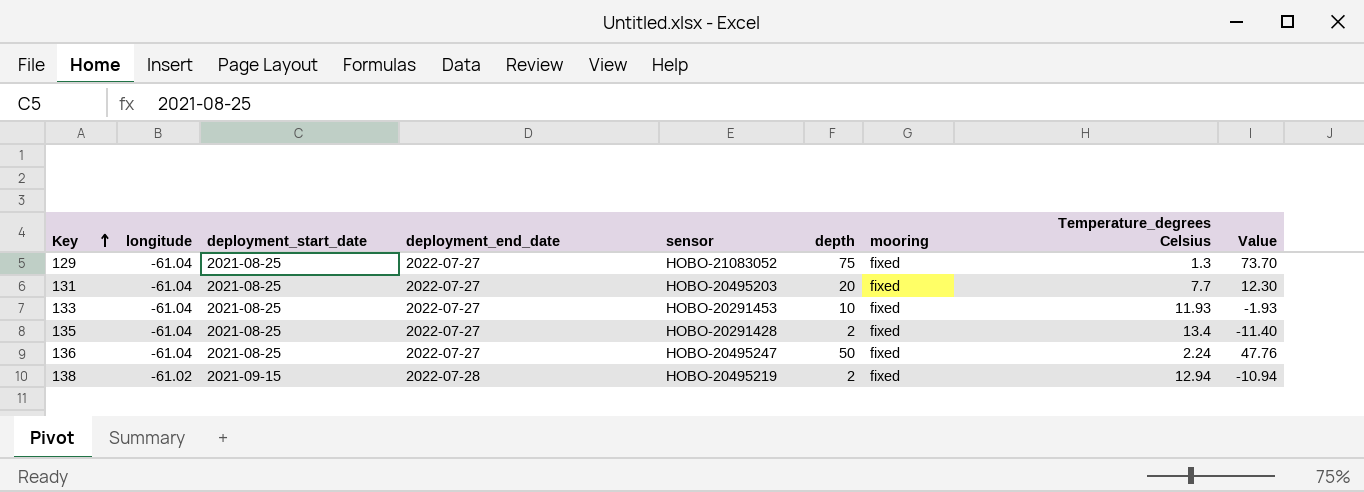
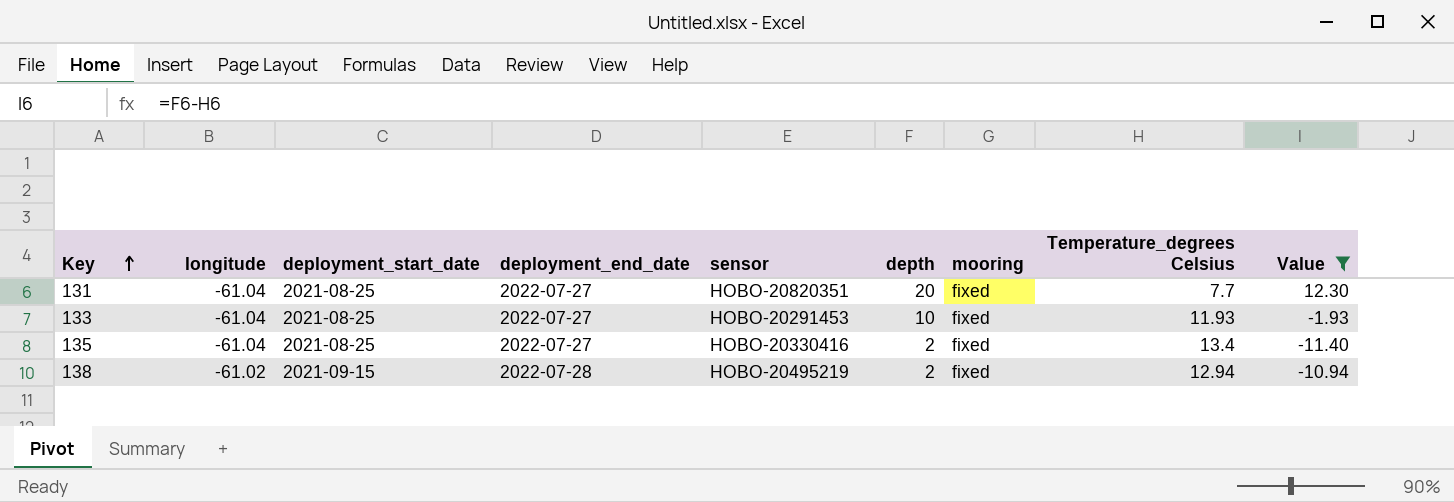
filter: none -> Value <= 12.30
131 | sensor: HOBO-20495203 -> HOBO-20820351
135 | sensor: HOBO-20291428 -> HOBO-20330416

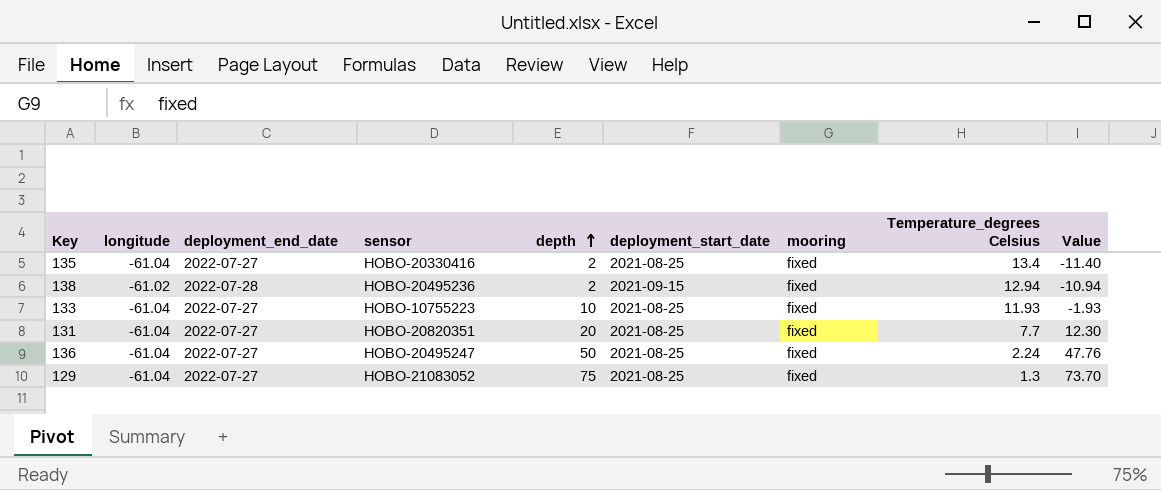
filter: Value <= 12.30 -> none
row order: Key ascending -> depth ascending
column deployment_start_date | position: 3 -> 6
138 | sensor: HOBO-20495219 -> HOBO-20495236
133 | sensor: HOBO-20291453 -> HOBO-10755223

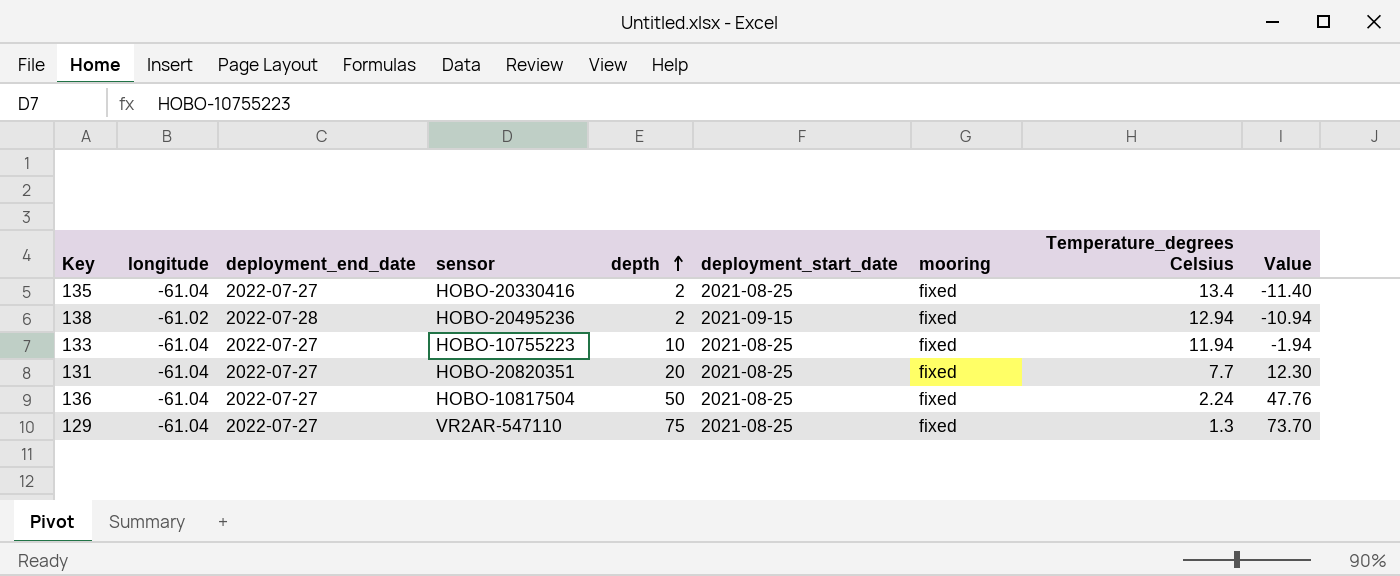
133 | Temperature_degrees Celsius: 11.93 -> 11.94
133 | Value: -1.93 -> -1.94
136 | sensor: HOBO-20495247 -> HOBO-10817504
129 | sensor: HOBO-21083052 -> VR2AR-547110

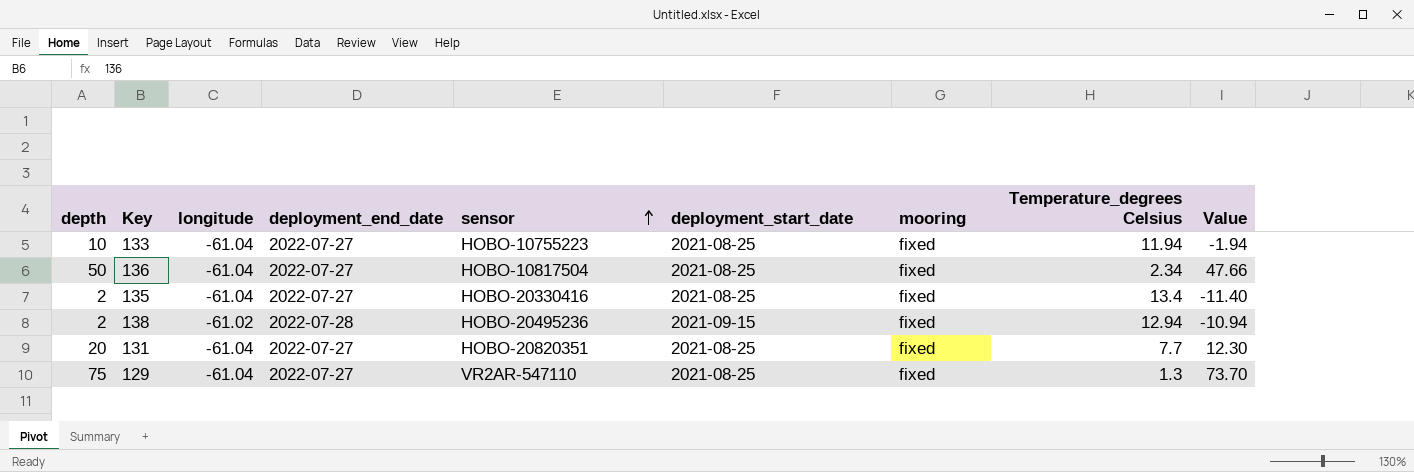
row order: depth ascending -> sensor ascending
column depth | position: 5 -> 1
136 | Temperature_degrees Celsius: 2.24 -> 2.34
136 | Value: 47.76 -> 47.66

